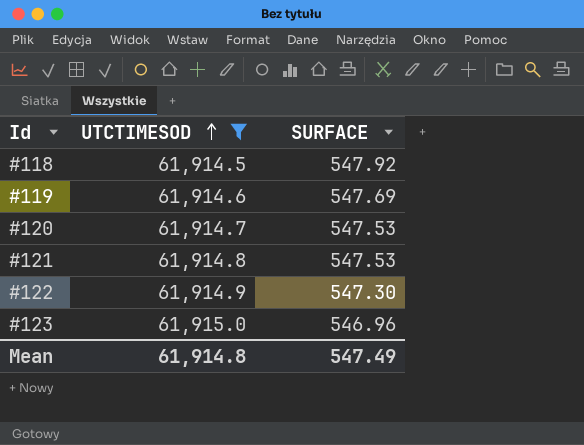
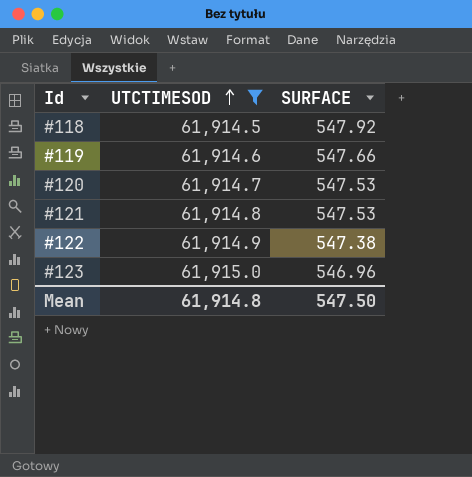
#119 | SURFACE: 547.69 -> 547.66
#122 | SURFACE: 547.30 -> 547.38
Mean | SURFACE: 547.49 -> 547.50

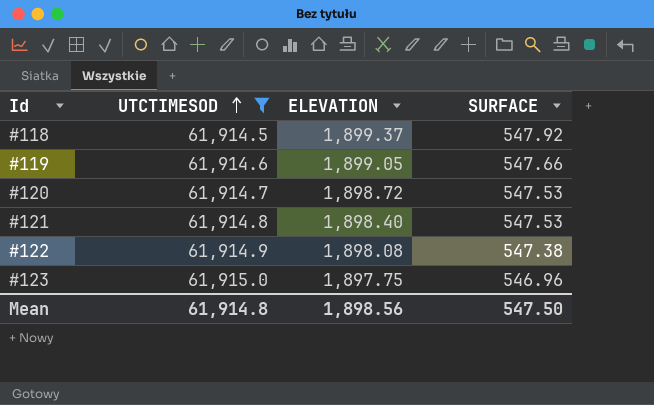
column ELEVATION | position: none -> 3

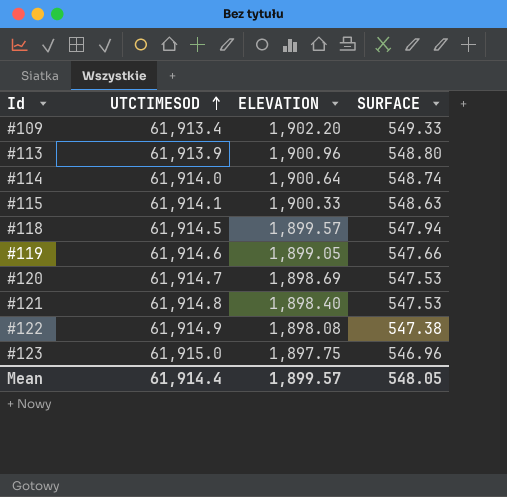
filter: UTCTIMESOD >= 61,914.5 -> none
#118 | ELEVATION: 1,899.37 -> 1,899.57
#118 | SURFACE: 547.92 -> 547.94
#120 | ELEVATION: 1,898.72 -> 1,898.69
Mean | UTCTIMESOD: 61,914.8 -> 61,914.4
Mean | ELEVATION: 1,898.56 -> 1,899.57
Mean | SURFACE: 547.50 -> 548.05

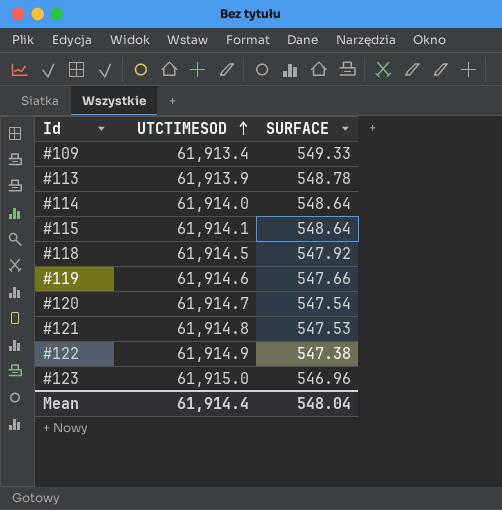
column ELEVATION | position: 3 -> none
#113 | SURFACE: 548.80 -> 548.78
#114 | SURFACE: 548.74 -> 548.64
#115 | SURFACE: 548.63 -> 548.64
#118 | SURFACE: 547.94 -> 547.92
#120 | SURFACE: 547.53 -> 547.54
Mean | SURFACE: 548.05 -> 548.04

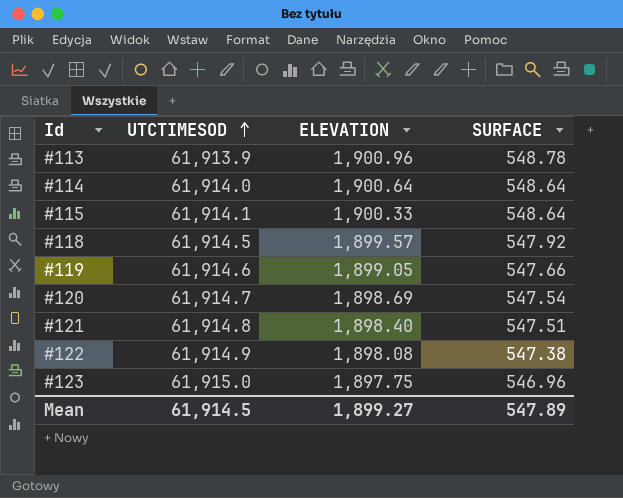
column ELEVATION | position: none -> 3
row #109: 61,913.4 | 549.33 -> none
#121 | SURFACE: 547.53 -> 547.51
Mean | UTCTIMESOD: 61,914.4 -> 61,914.5
Mean | SURFACE: 548.04 -> 547.89

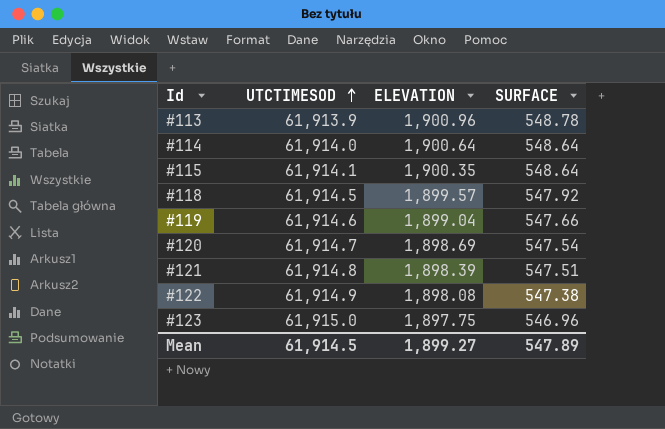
#115 | ELEVATION: 1,900.33 -> 1,900.35
#119 | ELEVATION: 1,899.05 -> 1,899.04
#121 | ELEVATION: 1,898.40 -> 1,898.39

